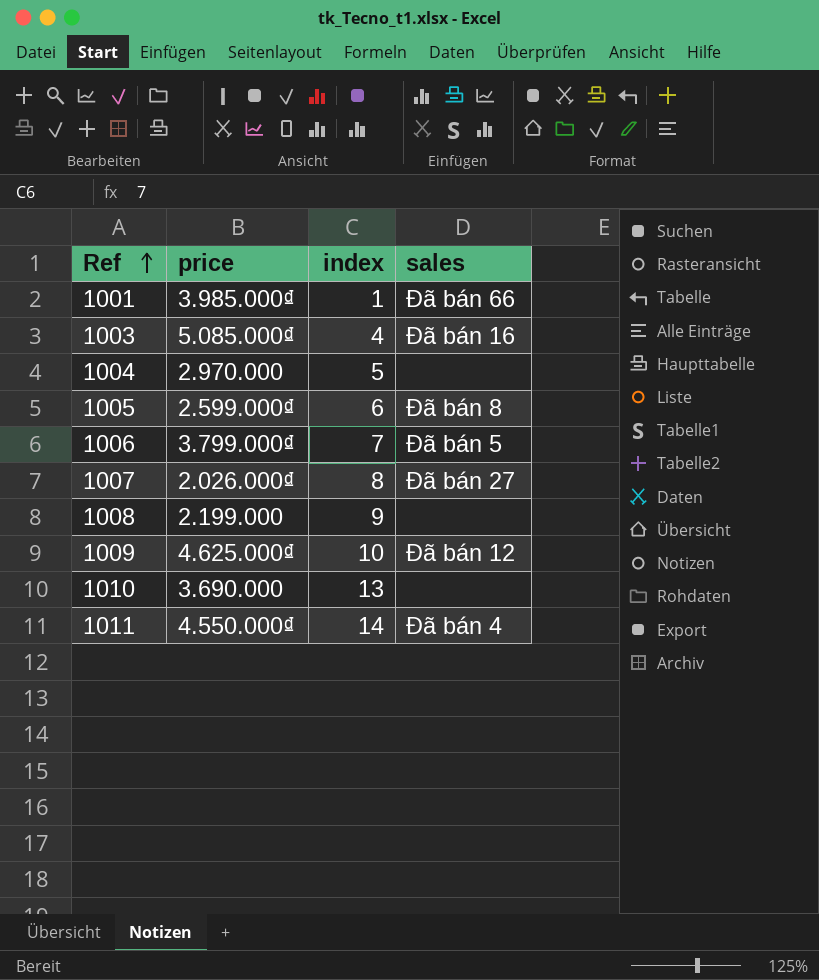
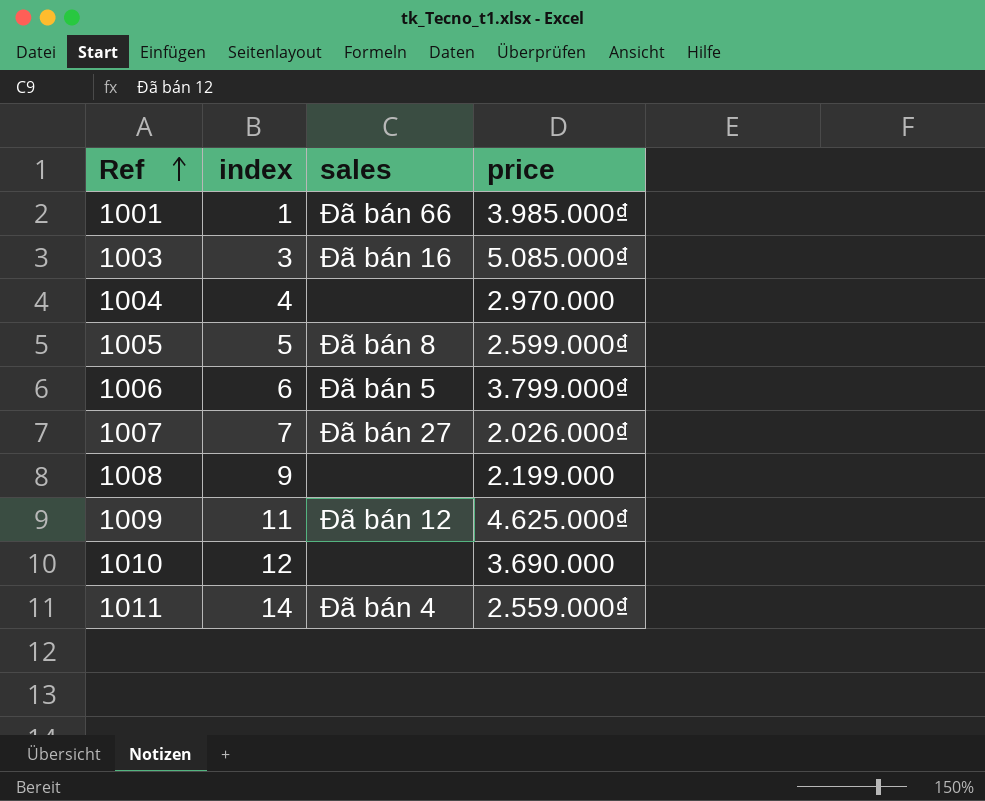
column price | position: 2 -> 4
1003 | index: 4 -> 3
1004 | index: 5 -> 4
1005 | index: 6 -> 5
1006 | index: 7 -> 6
1007 | index: 8 -> 7
1009 | index: 10 -> 11
1010 | index: 13 -> 12
1011 | price: 4.550.000₫ -> 2.559.000₫

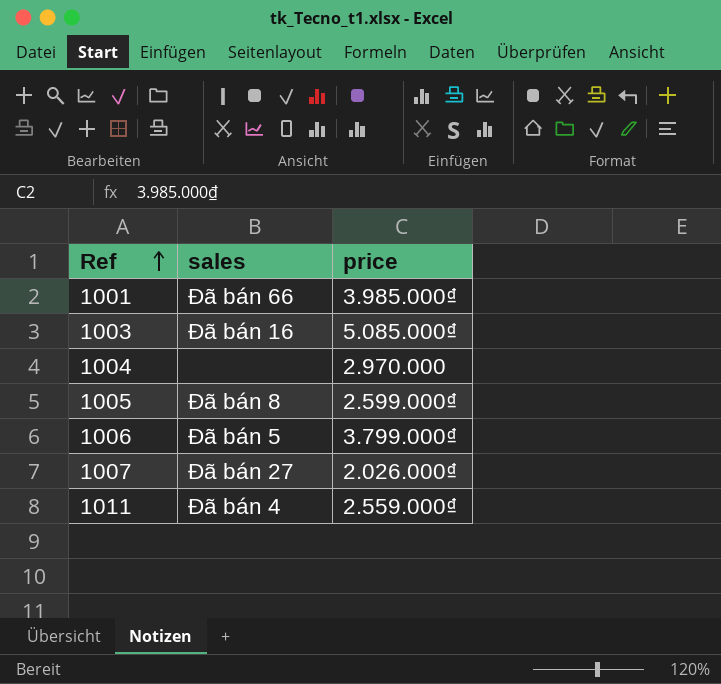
column index | position: 2 -> none
row 1008: 9 | none | 2.199.000 -> none
row 1009: 11 | Đã bán 12 | 4.625.000₫ -> none
row 1010: 12 | none | 3.690.000 -> none

